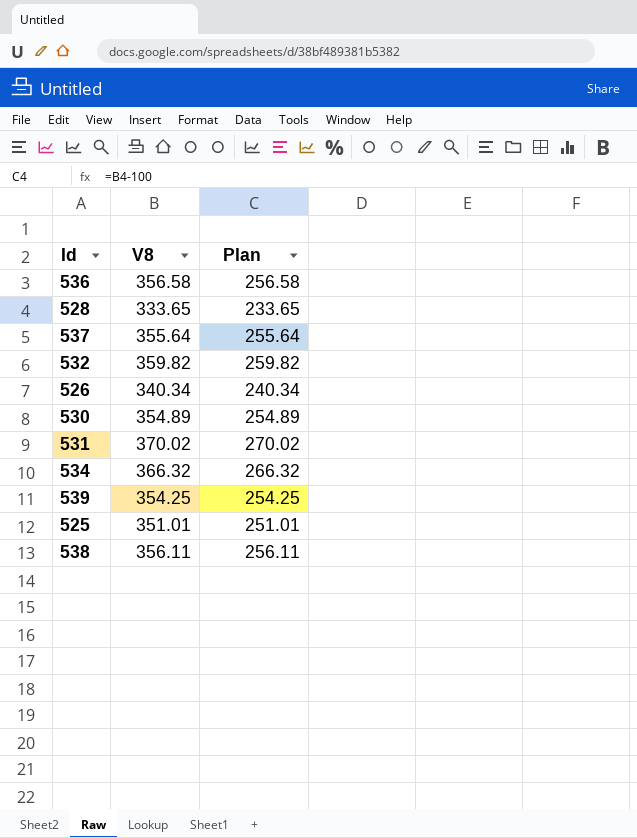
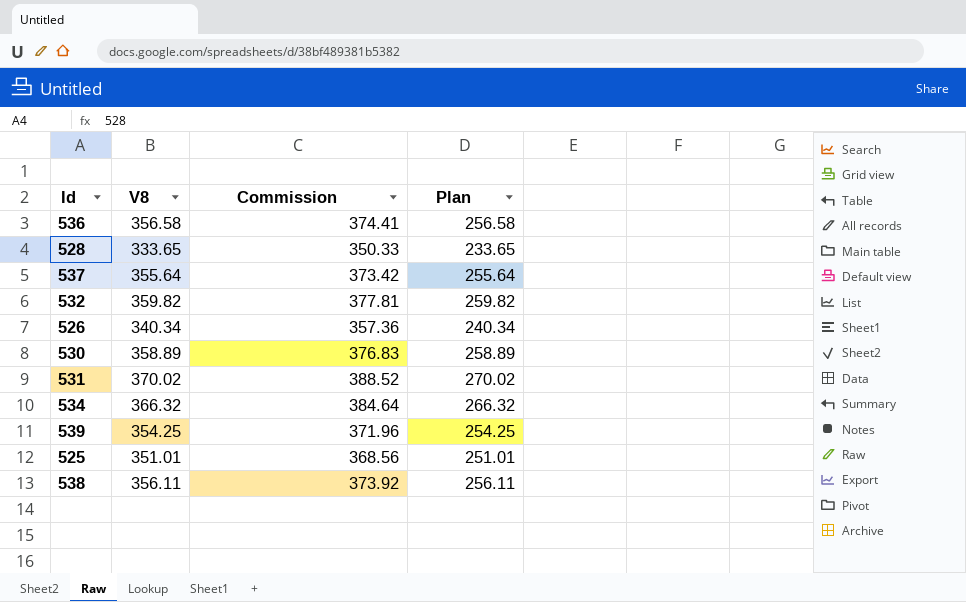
column Commission | formula: none -> [V8] * 1.05
530 | V8: 354.89 -> 358.89
530 | Plan: 254.89 -> 258.89

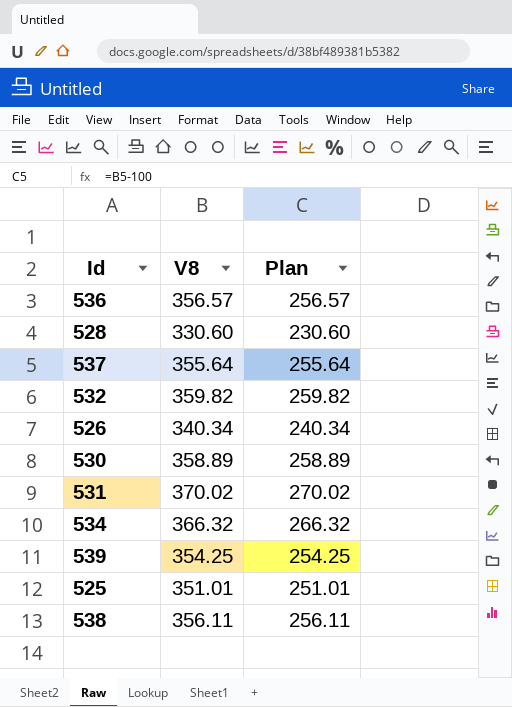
column Commission | formula: [V8] * 1.05 -> none
536 | V8: 356.58 -> 356.57
536 | Plan: 256.58 -> 256.57
528 | V8: 333.65 -> 330.60
528 | Plan: 233.65 -> 230.60

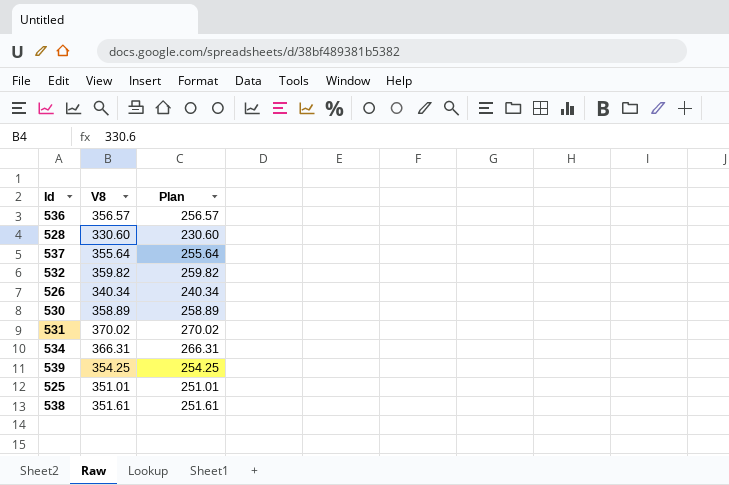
534 | V8: 366.32 -> 366.31
534 | Plan: 266.32 -> 266.31
538 | V8: 356.11 -> 351.61
538 | Plan: 256.11 -> 251.61

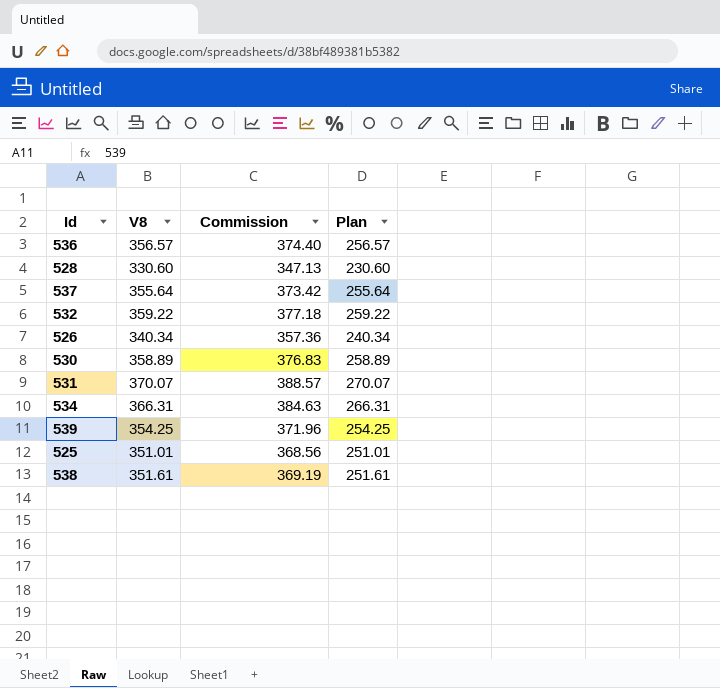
column Commission | formula: none -> [V8] * 1.05
532 | V8: 359.82 -> 359.22
532 | Plan: 259.82 -> 259.22
531 | V8: 370.02 -> 370.07
531 | Plan: 270.02 -> 270.07

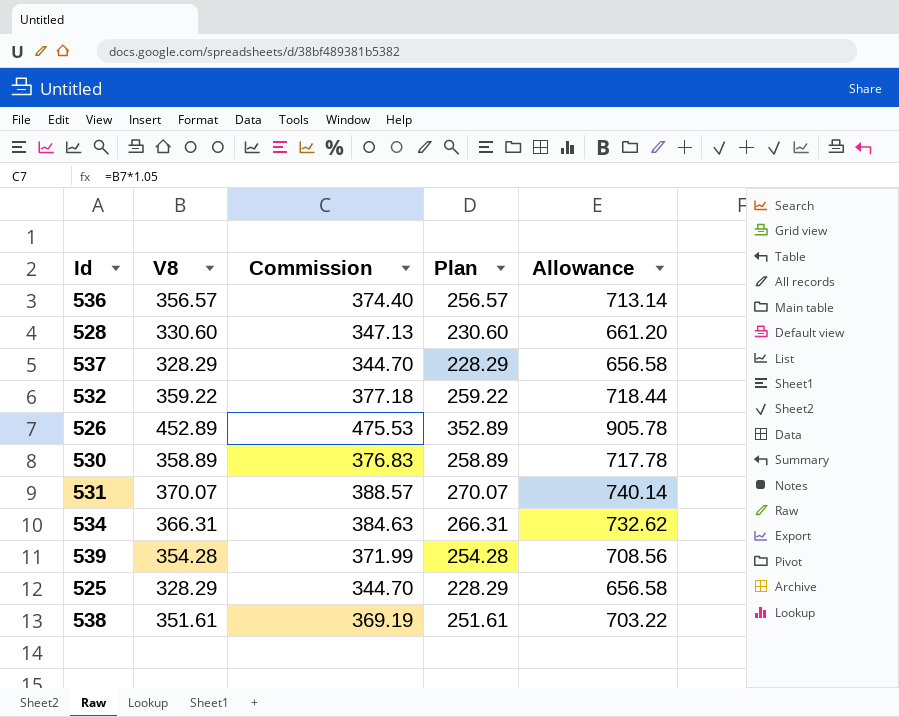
column Allowance | formula: none -> [V8] * 2
537 | V8: 355.64 -> 328.29
537 | Commission: 373.42 -> 344.70
537 | Plan: 255.64 -> 228.29
526 | V8: 340.34 -> 452.89
526 | Commission: 357.36 -> 475.53
526 | Plan: 240.34 -> 352.89
539 | V8: 354.25 -> 354.28
539 | Commission: 371.96 -> 371.99
539 | Plan: 254.25 -> 254.28
525 | V8: 351.01 -> 328.29
525 | Commission: 368.56 -> 344.70
525 | Plan: 251.01 -> 228.29

